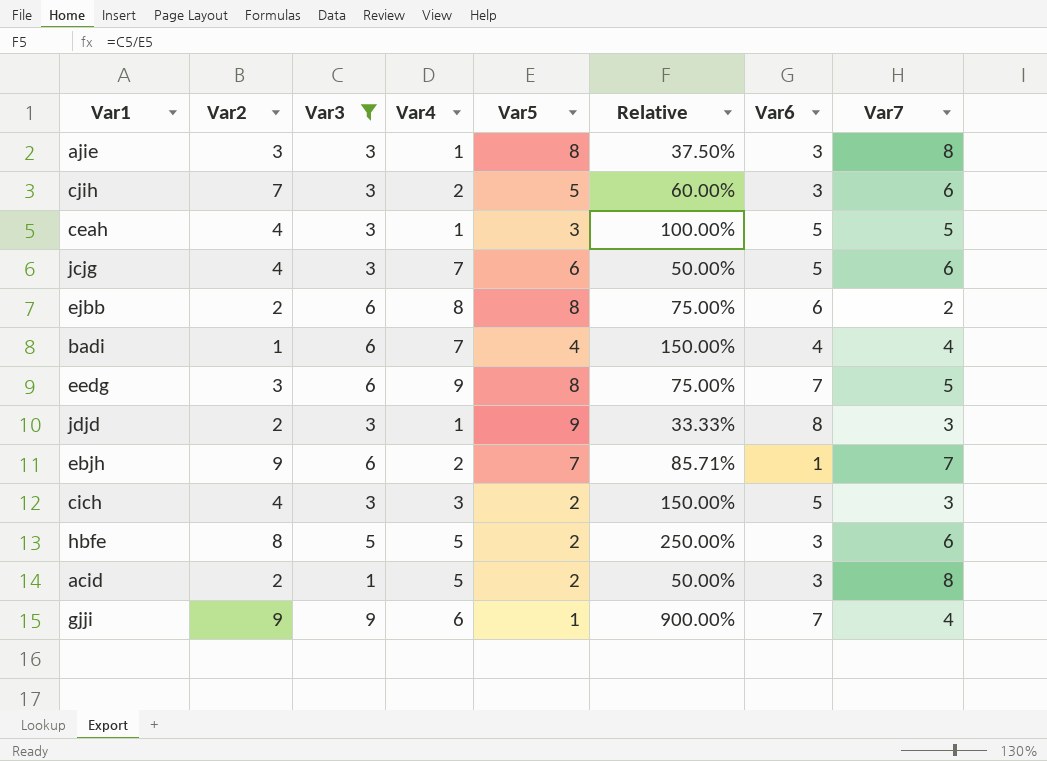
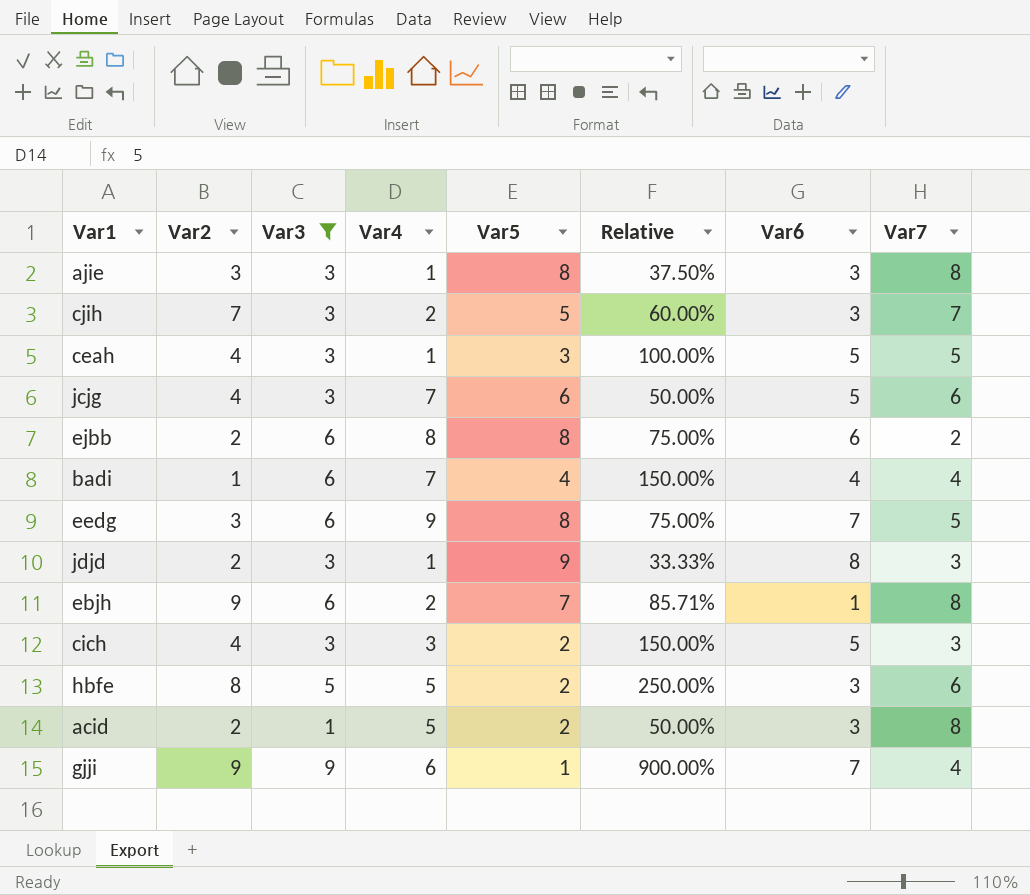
cjih | Var7: 6 -> 7
ebjh | Var7: 7 -> 8

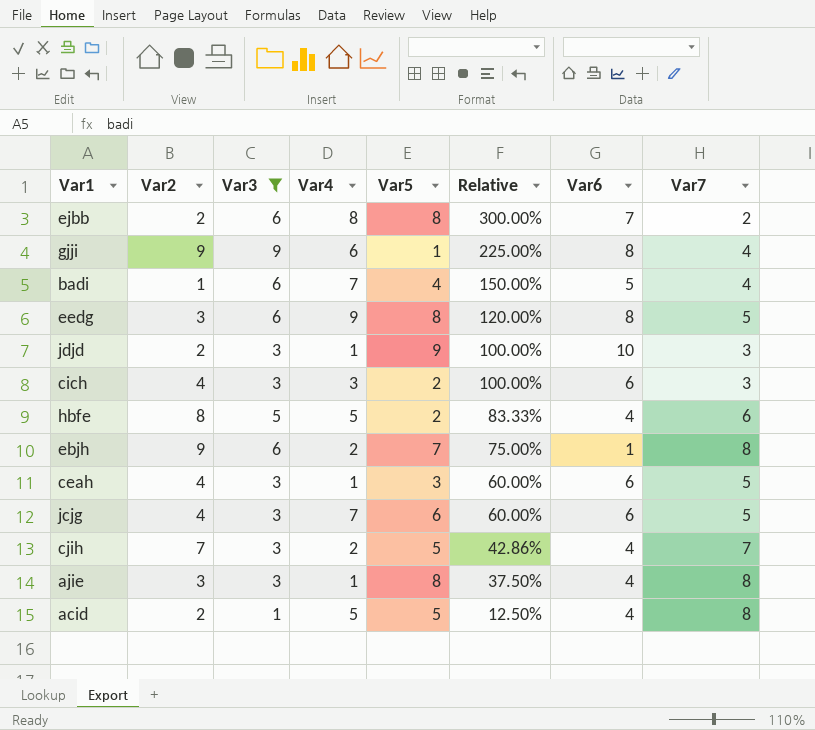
row order: none -> Relative descending
column Relative | formula: [Var3] / [Var5] -> [Var3] / [Var7]
ejbb | Var6: 6 -> 7
gjji | Var6: 7 -> 8
badi | Var6: 4 -> 5
eedg | Var6: 7 -> 8
jdjd | Var6: 8 -> 10
cich | Var6: 5 -> 6
hbfe | Var6: 3 -> 4
ceah | Var6: 5 -> 6
jcjg | Var6: 5 -> 6
jcjg | Var7: 6 -> 5
cjih | Var6: 3 -> 4
ajie | Var6: 3 -> 4
acid | Var5: 2 -> 5
acid | Var6: 3 -> 4

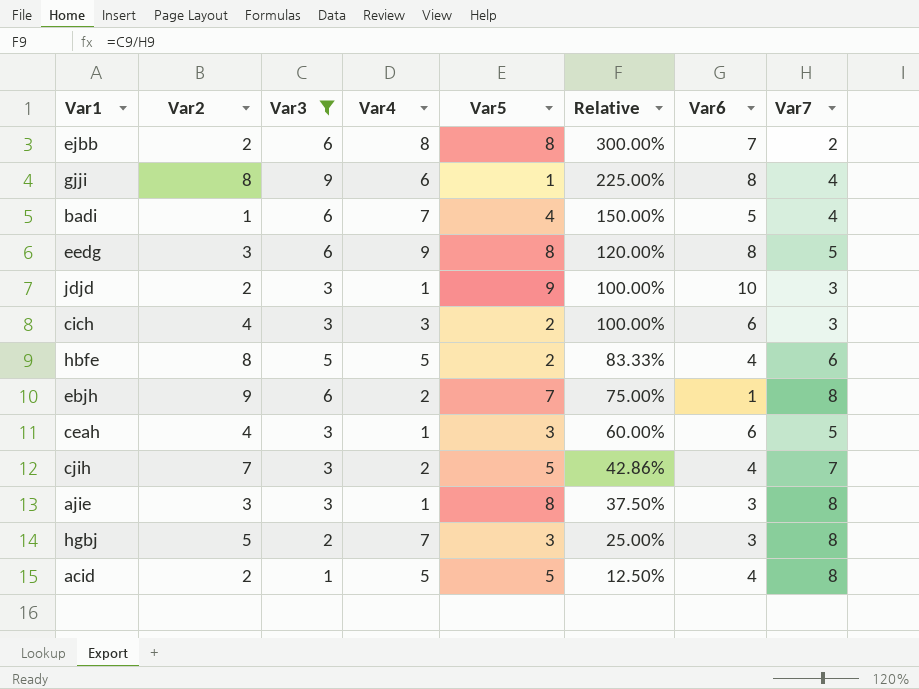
row jcjg: 4 | 3 | 7 | 6 | 60.00% | 6 | 5 -> none
gjji | Var2: 9 -> 8
ajie | Var6: 4 -> 3
row hgbj: none -> 5 | 2 | 7 | 3 | 25.00% | 3 | 8

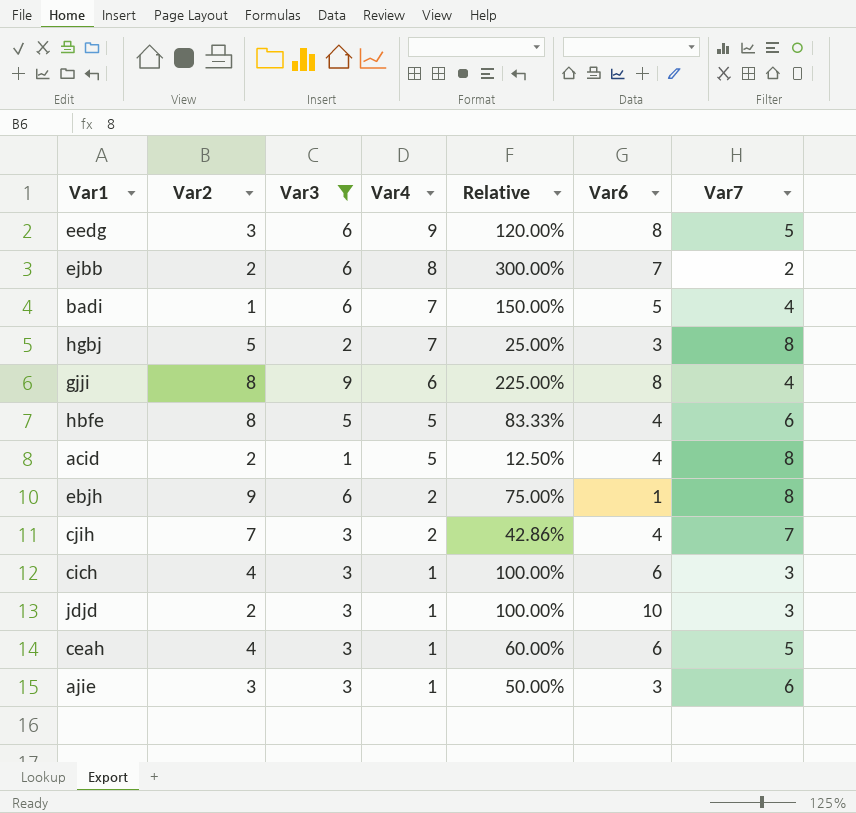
row order: Relative descending -> Var4 descending
column Var5 | position: 5 -> none
cich | Var4: 3 -> 1
ajie | Relative: 37.50% -> 50.00%
ajie | Var7: 8 -> 6

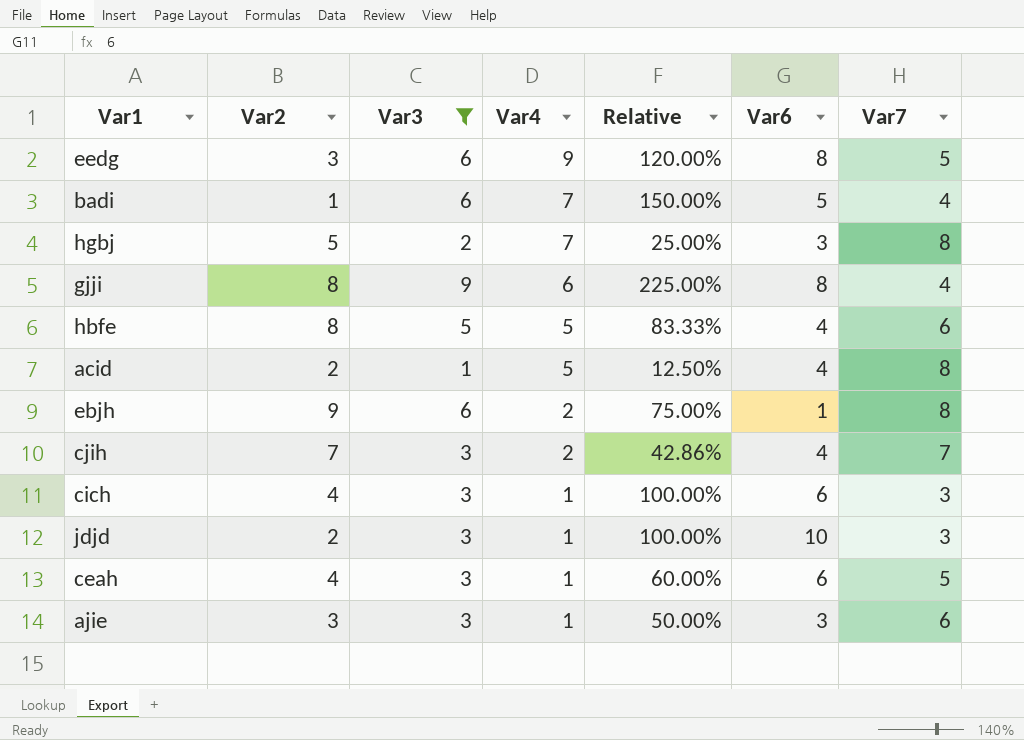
row ejbb: 2 | 6 | 8 | 300.00% | 7 | 2 -> none

